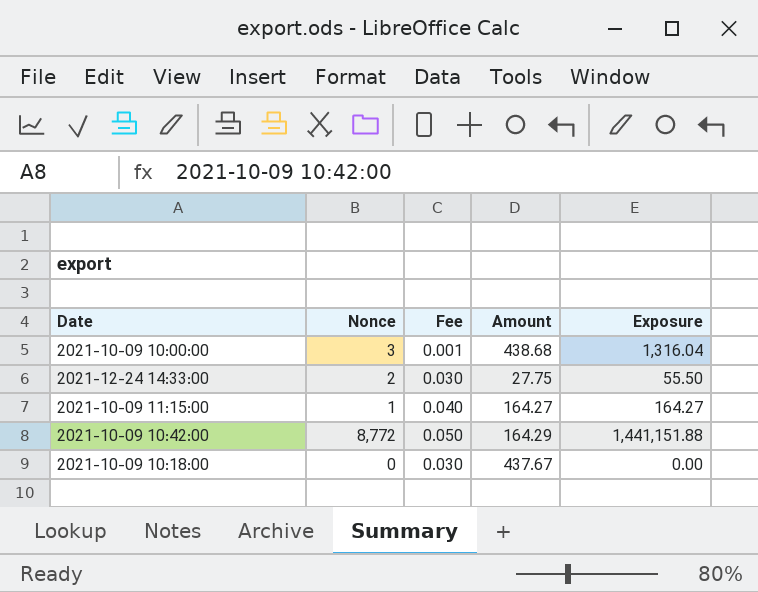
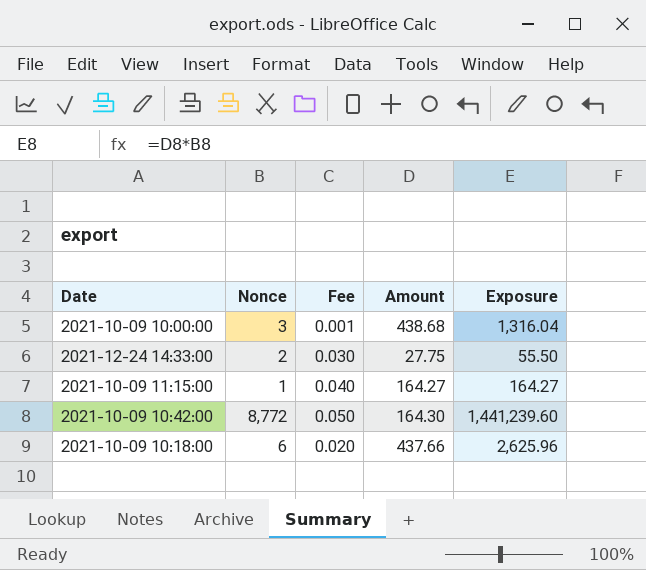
2021-10-09 10:42:00 | Amount: 164.29 -> 164.30
2021-10-09 10:42:00 | Exposure: 1,441,151.88 -> 1,441,239.60
2021-10-09 10:18:00 | Nonce: 0 -> 6
2021-10-09 10:18:00 | Fee: 0.030 -> 0.020
2021-10-09 10:18:00 | Amount: 437.67 -> 437.66
2021-10-09 10:18:00 | Exposure: 0.00 -> 2,625.96

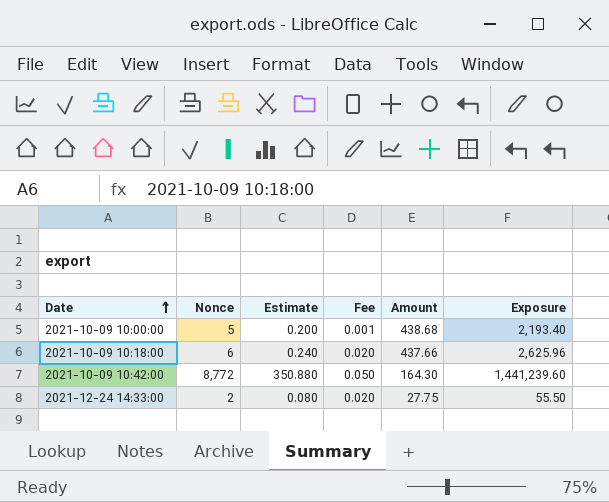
row order: none -> Date ascending
column Estimate | formula: none -> [Nonce] * 0.04
row 2021-10-09 11:15:00: 1 | 0.040 | 164.27 | 164.27 -> none
2021-10-09 10:00:00 | Nonce: 3 -> 5
2021-10-09 10:00:00 | Exposure: 1,316.04 -> 2,193.40
2021-12-24 14:33:00 | Fee: 0.030 -> 0.020

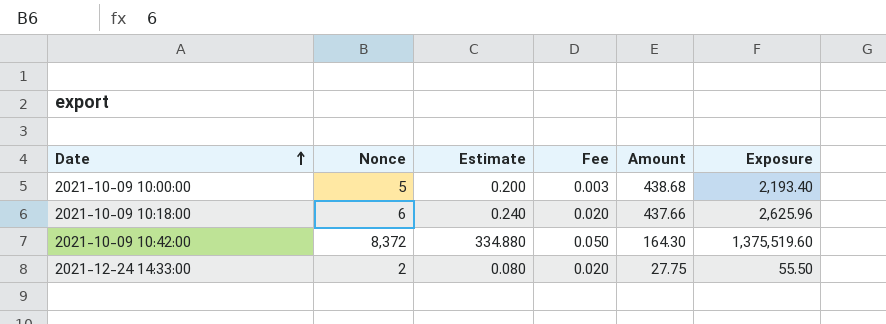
2021-10-09 10:00:00 | Fee: 0.001 -> 0.003
2021-10-09 10:42:00 | Nonce: 8,772 -> 8,372
2021-10-09 10:42:00 | Estimate: 350.880 -> 334.880
2021-10-09 10:42:00 | Exposure: 1,441,239.60 -> 1,375,519.60

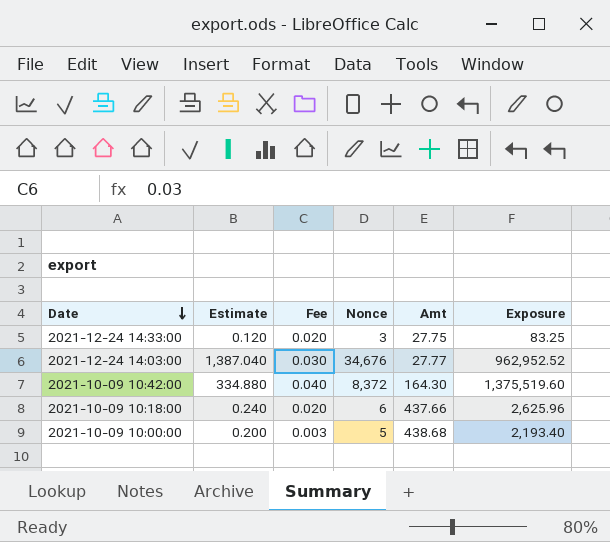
row order: Date ascending -> Date descending
column Nonce | position: 2 -> 4
column name: Amount -> Amt
2021-12-24 14:33:00 | Estimate: 0.080 -> 0.120
2021-12-24 14:33:00 | Nonce: 2 -> 3
2021-12-24 14:33:00 | Exposure: 55.50 -> 83.25
row 2021-12-24 14:03:00: none -> 1,387.040 | 0.030 | 34,676 | 27.77 | 962,952.52
2021-10-09 10:42:00 | Fee: 0.050 -> 0.040

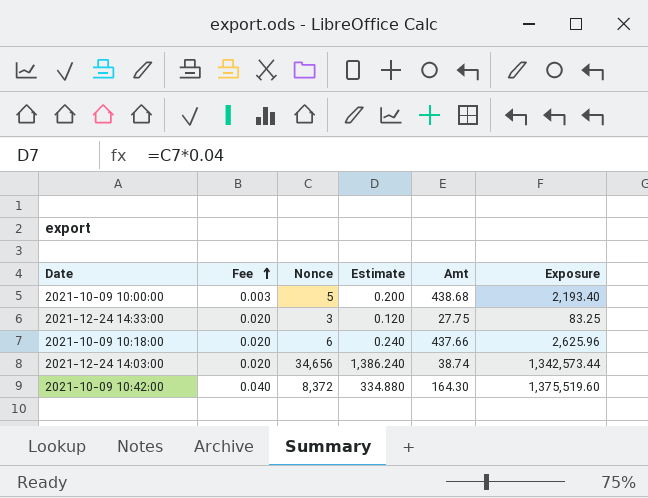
row order: Date descending -> Fee ascending
column Estimate | position: 2 -> 4
2021-12-24 14:03:00 | Fee: 0.030 -> 0.020
2021-12-24 14:03:00 | Nonce: 34,676 -> 34,656
2021-12-24 14:03:00 | Estimate: 1,387.040 -> 1,386.240
2021-12-24 14:03:00 | Amt: 27.77 -> 38.74
2021-12-24 14:03:00 | Exposure: 962,952.52 -> 1,342,573.44

